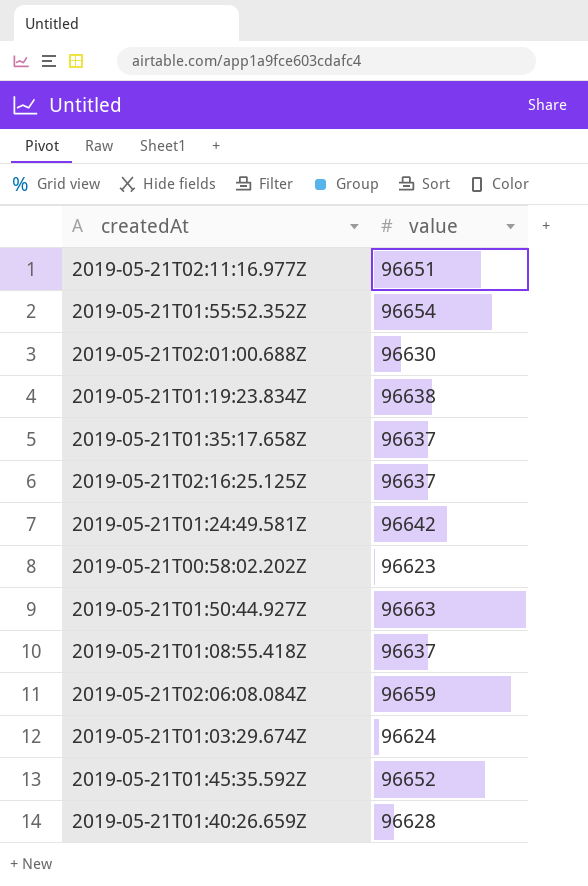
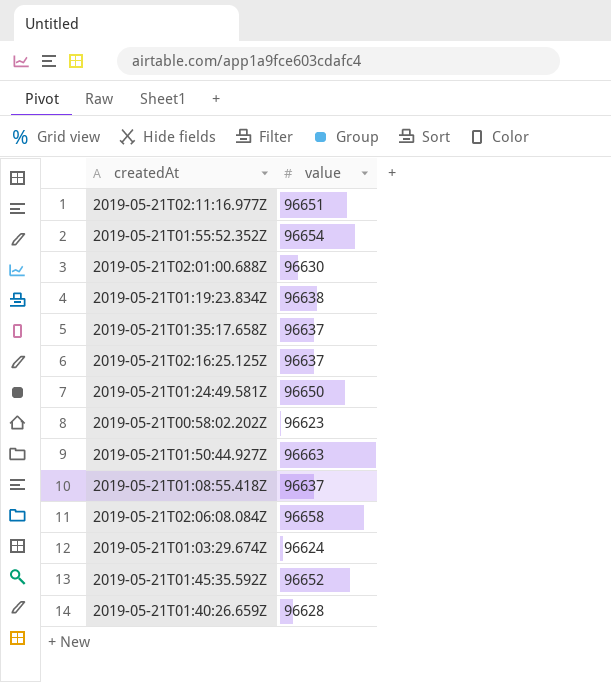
2019-05-21T01:24:49.581Z | value: 96642 -> 96650
2019-05-21T02:06:08.084Z | value: 96659 -> 96658

